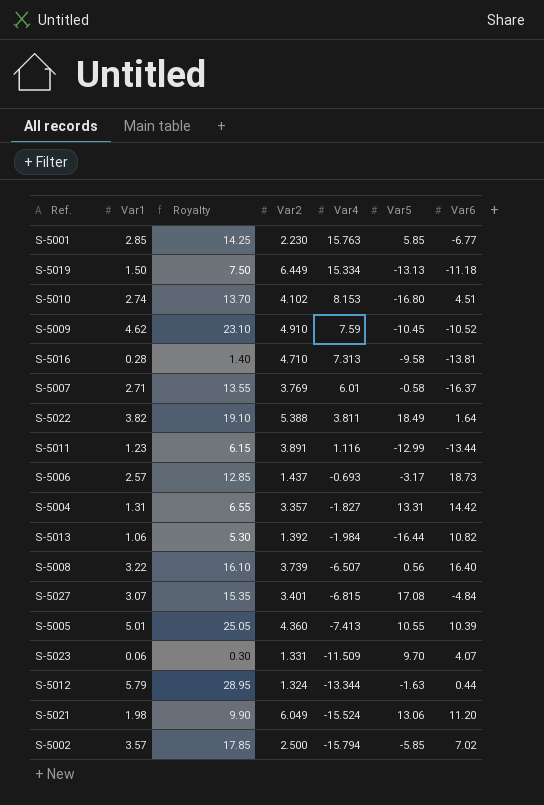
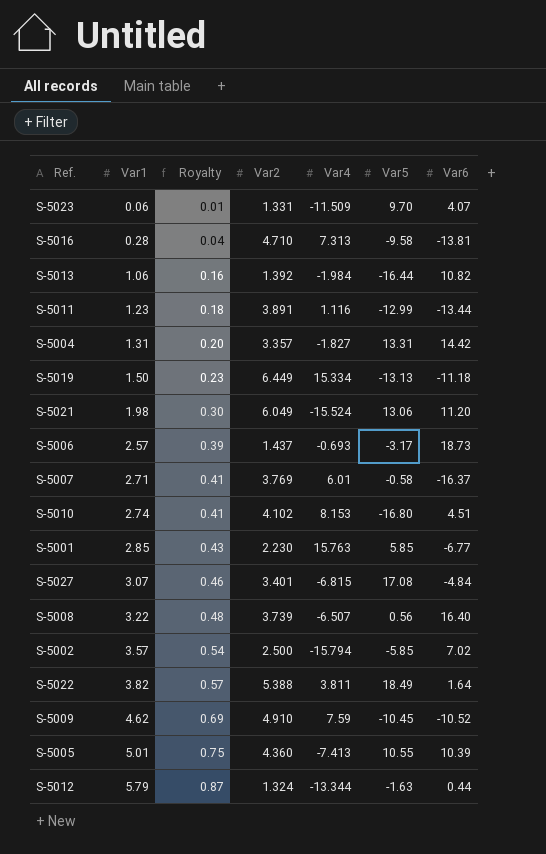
row order: Var4 descending -> Var1 ascending
column Royalty | formula: [Var1] * 5 -> [Var1] * 0.15

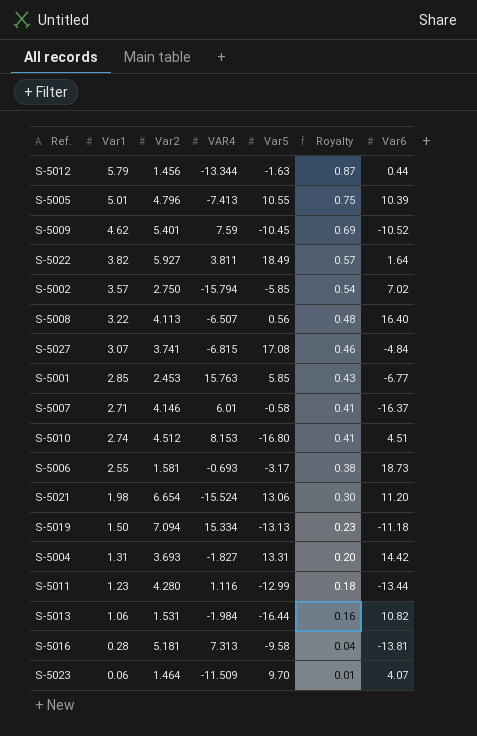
row order: Var1 ascending -> Royalty descending
column name: Var4 -> VAR4
column Royalty | position: 3 -> 6
S-5012 | Var2: 1.324 -> 1.456
S-5005 | Var2: 4.360 -> 4.796
S-5009 | Var2: 4.910 -> 5.401
S-5022 | Var2: 5.388 -> 5.927
S-5002 | Var2: 2.500 -> 2.750
S-5008 | Var2: 3.739 -> 4.113
S-5027 | Var2: 3.401 -> 3.741
S-5001 | Var2: 2.230 -> 2.453
S-5007 | Var2: 3.769 -> 4.146
S-5010 | Var2: 4.102 -> 4.512
S-5006 | Var1: 2.57 -> 2.55
S-5006 | Var2: 1.437 -> 1.581
S-5006 | Royalty: 0.39 -> 0.38
S-5021 | Var2: 6.049 -> 6.654
S-5019 | Var2: 6.449 -> 7.094
S-5004 | Var2: 3.357 -> 3.693
S-5011 | Var2: 3.891 -> 4.280
S-5013 | Var2: 1.392 -> 1.531
S-5016 | Var2: 4.710 -> 5.181
S-5023 | Var2: 1.331 -> 1.464

